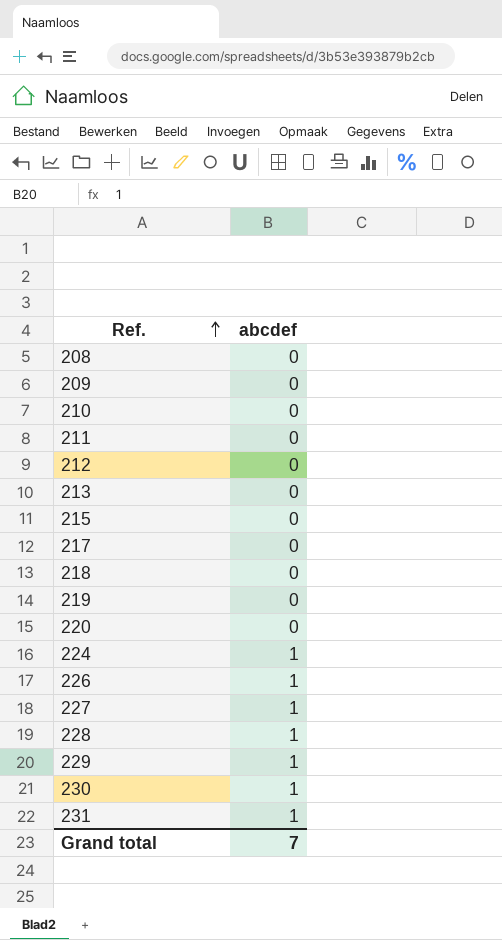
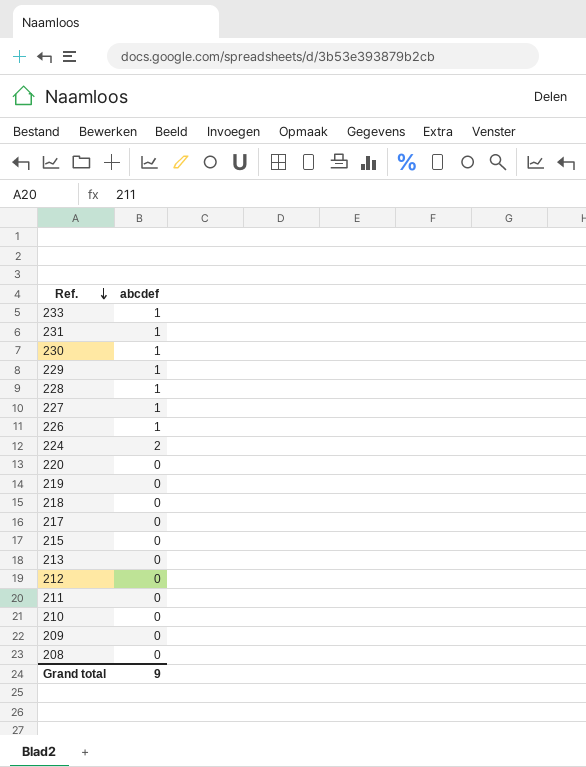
row order: Ref. ascending -> Ref. descending
row 233: none -> 1
224 | abcdef: 1 -> 2
Grand total | abcdef: 7 -> 9

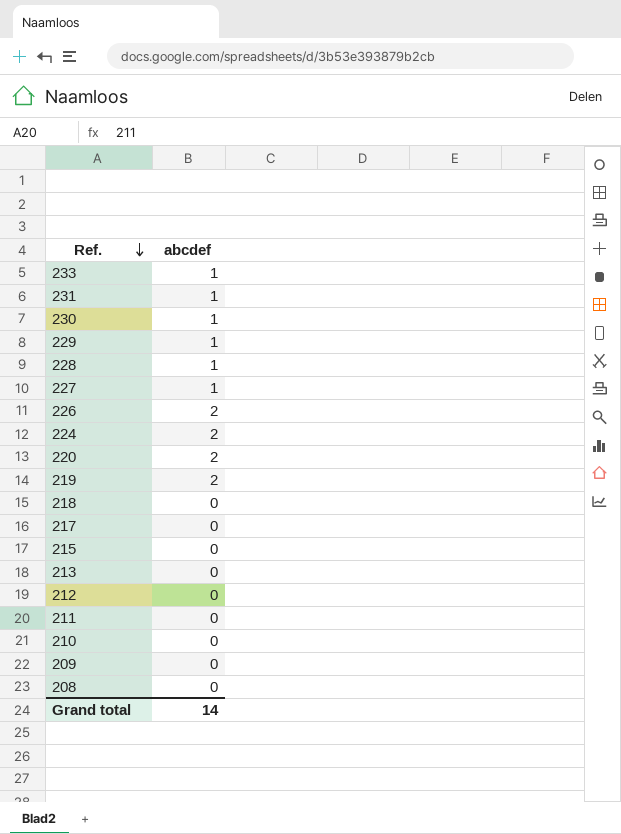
226 | abcdef: 1 -> 2
220 | abcdef: 0 -> 2
219 | abcdef: 0 -> 2
Grand total | abcdef: 9 -> 14

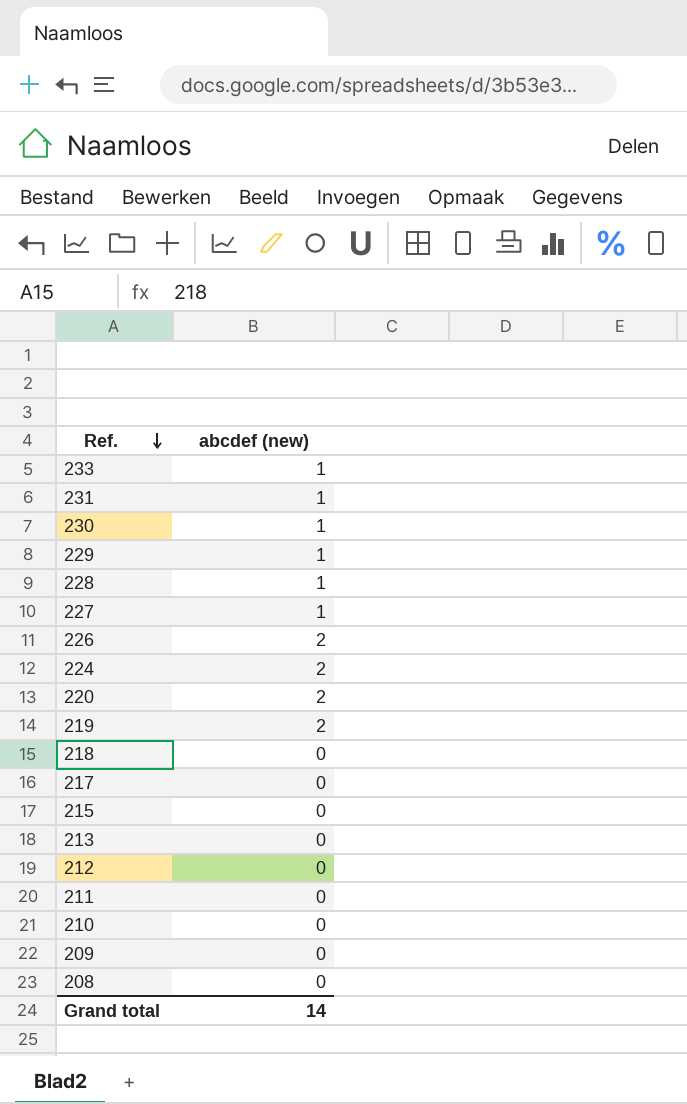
column name: abcdef -> abcdef (new)

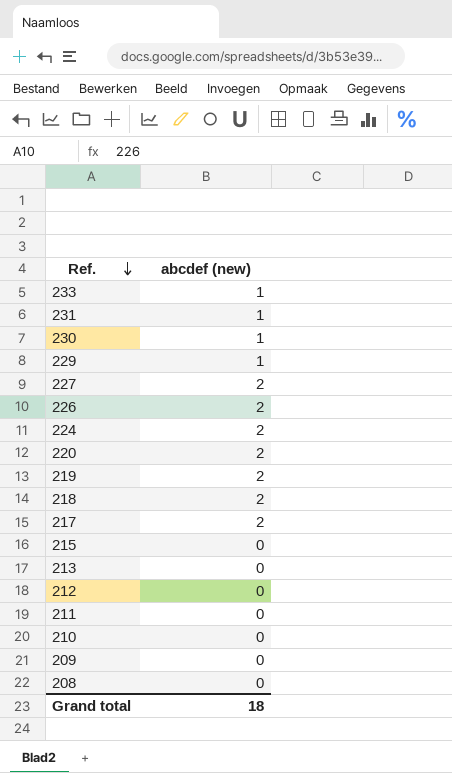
row 228: 1 -> none
227 | abcdef (new): 1 -> 2
218 | abcdef (new): 0 -> 2
217 | abcdef (new): 0 -> 2
Grand total | abcdef (new): 14 -> 18

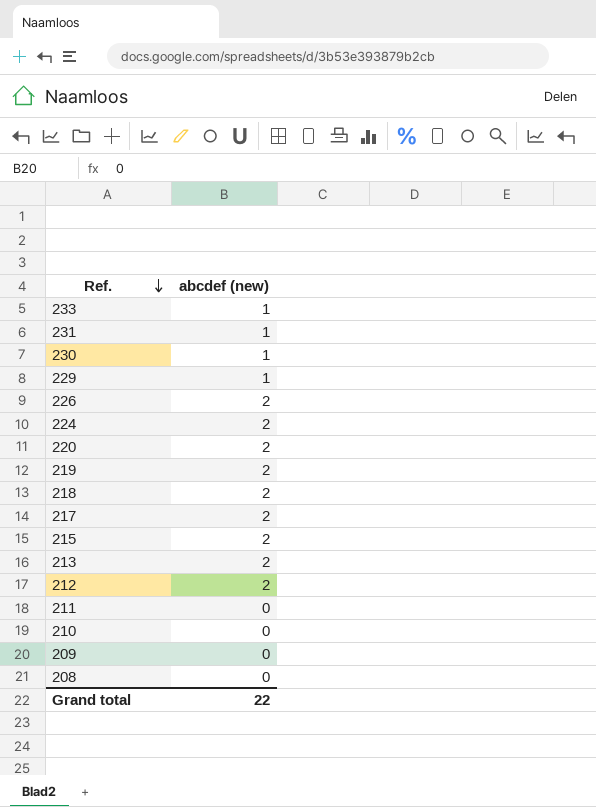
row 227: 2 -> none
215 | abcdef (new): 0 -> 2
213 | abcdef (new): 0 -> 2
212 | abcdef (new): 0 -> 2
Grand total | abcdef (new): 18 -> 22

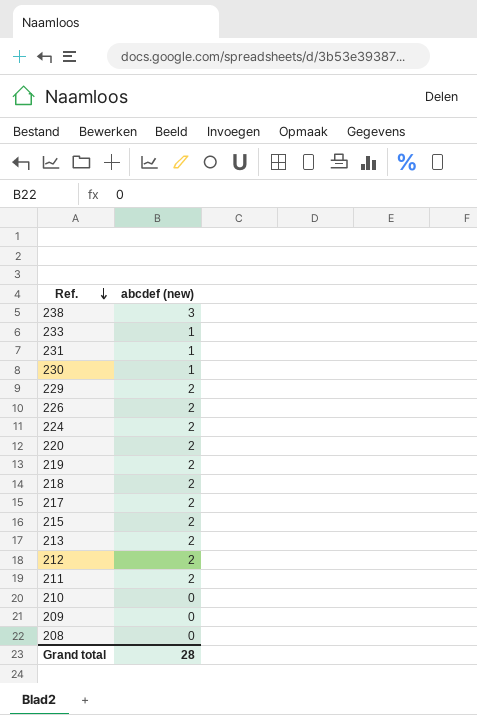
row 238: none -> 3
229 | abcdef (new): 1 -> 2
211 | abcdef (new): 0 -> 2
Grand total | abcdef (new): 22 -> 28

